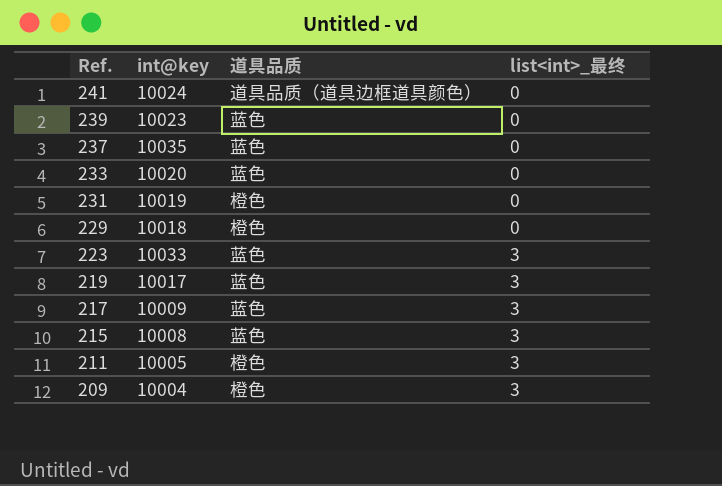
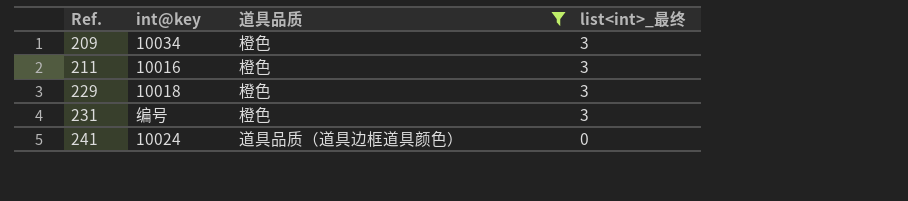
filter: none -> 道具品质 != 蓝色
row order: Ref. descending -> Ref. ascending
209 | int@key: 10004 -> 10034
211 | int@key: 10005 -> 10016
229 | list<int>_最终: 0 -> 3
231 | int@key: 10019 -> 编号
231 | list<int>_最终: 0 -> 3

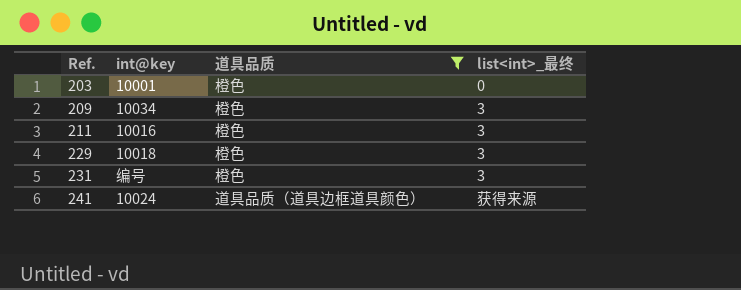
row 203: none -> 10001 | 橙色 | 0
241 | list<int>_最终: 0 -> 获得来源

